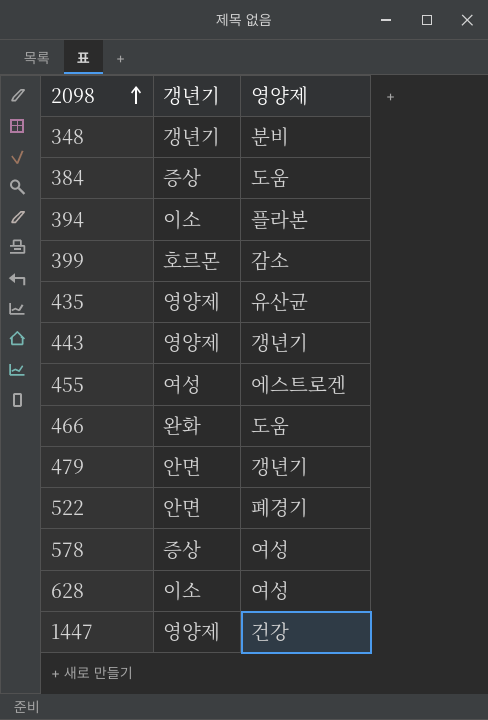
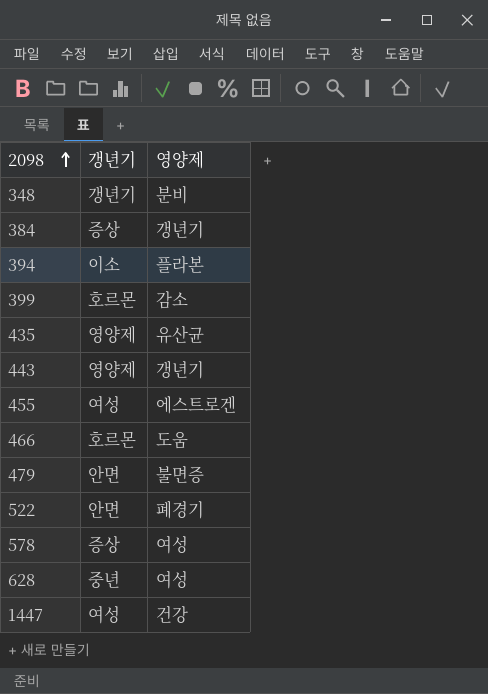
384 | 영양제: 도움 -> 갱년기
466 | 갱년기: 완화 -> 호르몬
479 | 영양제: 갱년기 -> 불면증
628 | 갱년기: 이소 -> 중년
1447 | 갱년기: 영양제 -> 여성

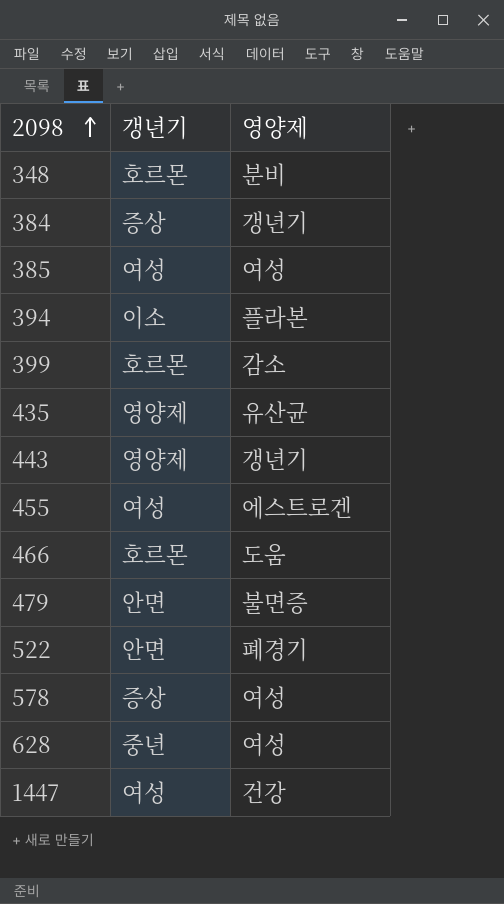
348 | 갱년기: 갱년기 -> 호르몬
row 385: none -> 여성 | 여성

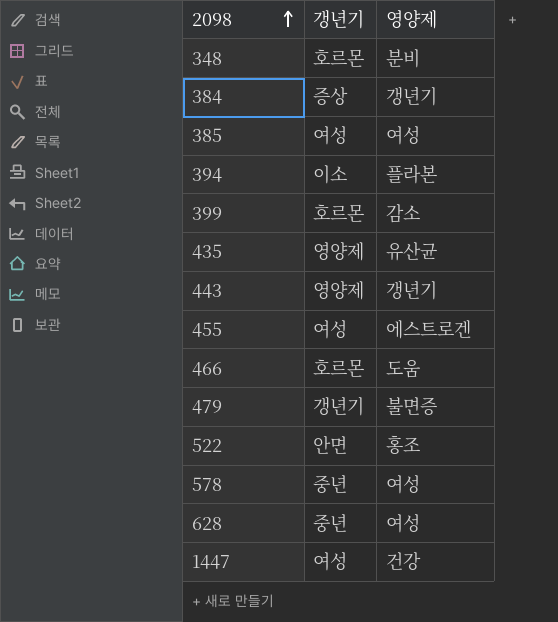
479 | 갱년기: 안면 -> 갱년기
522 | 영양제: 폐경기 -> 홍조
578 | 갱년기: 증상 -> 중년

